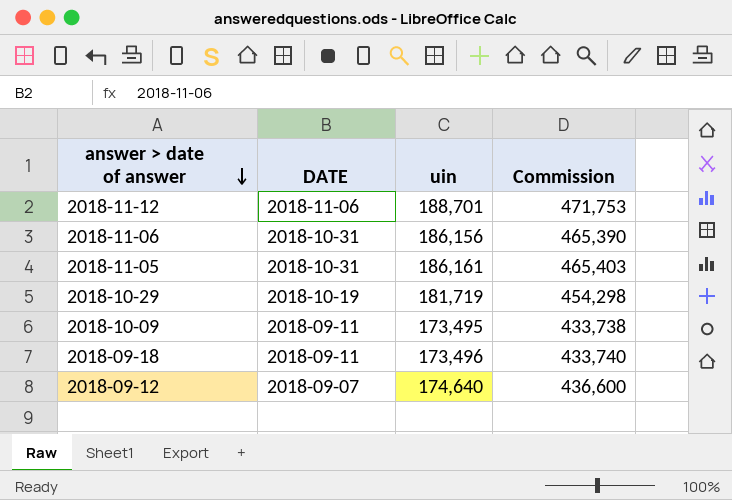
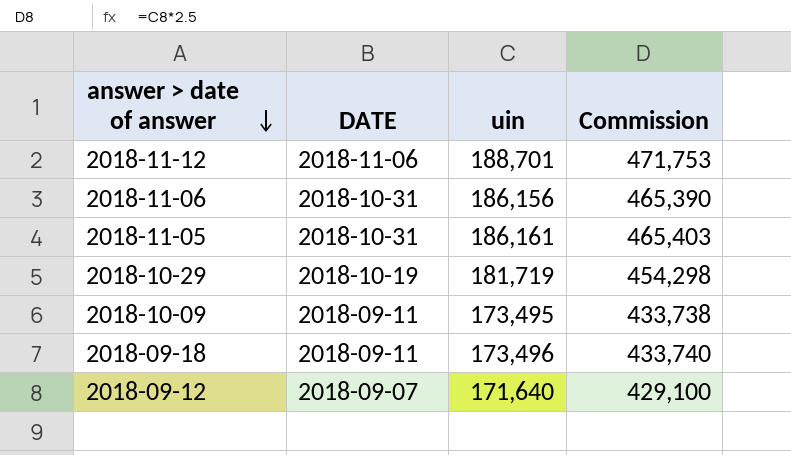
2018-09-12 | uin: 174,640 -> 171,640
2018-09-12 | Commission: 436,600 -> 429,100

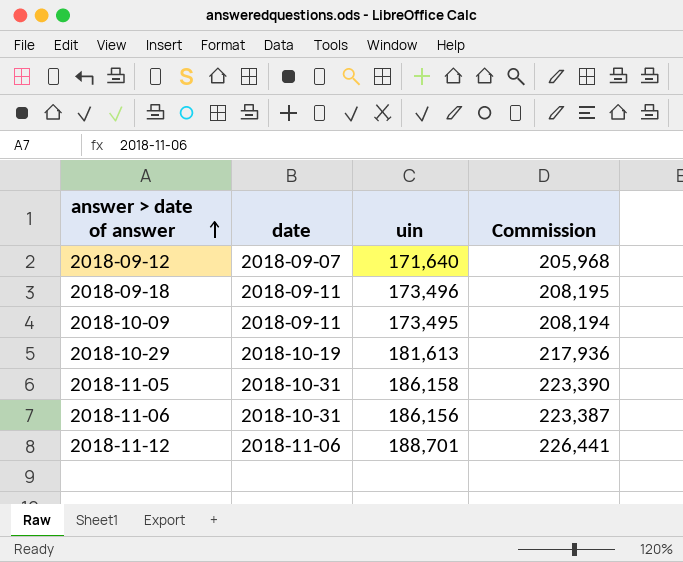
row order: answer > date of answer descending -> answer > date of answer ascending
column name: DATE -> date
column Commission | formula: [uin] * 2.5 -> [uin] * 1.2
2018-10-29 | uin: 181,719 -> 181,613
2018-11-05 | uin: 186,161 -> 186,158

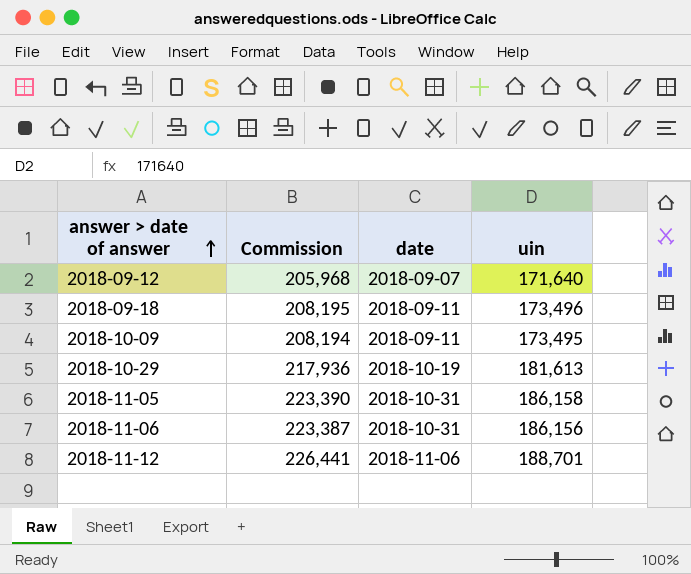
column Commission | position: 4 -> 2

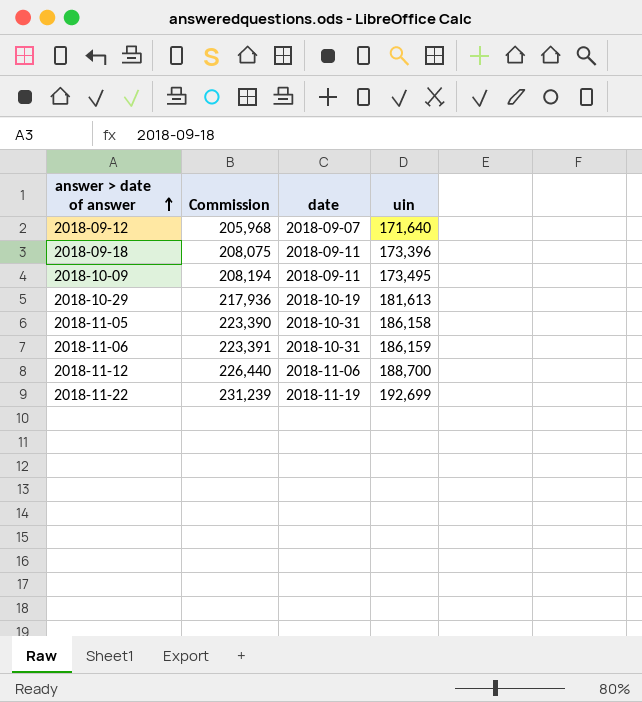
2018-09-18 | Commission: 208,195 -> 208,075
2018-09-18 | uin: 173,496 -> 173,396
2018-11-06 | Commission: 223,387 -> 223,391
2018-11-06 | uin: 186,156 -> 186,159
2018-11-12 | Commission: 226,441 -> 226,440
2018-11-12 | uin: 188,701 -> 188,700
row 2018-11-22: none -> 231,239 | 2018-11-19 | 192,699

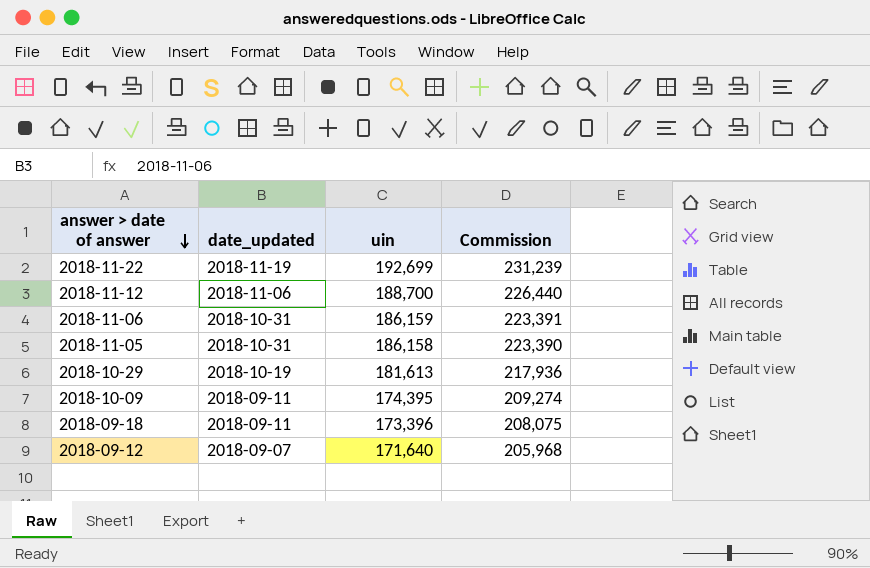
row order: answer > date of answer ascending -> answer > date of answer descending
column name: date -> date_updated
column Commission | position: 2 -> 4
2018-10-09 | uin: 173,495 -> 174,395
2018-10-09 | Commission: 208,194 -> 209,274

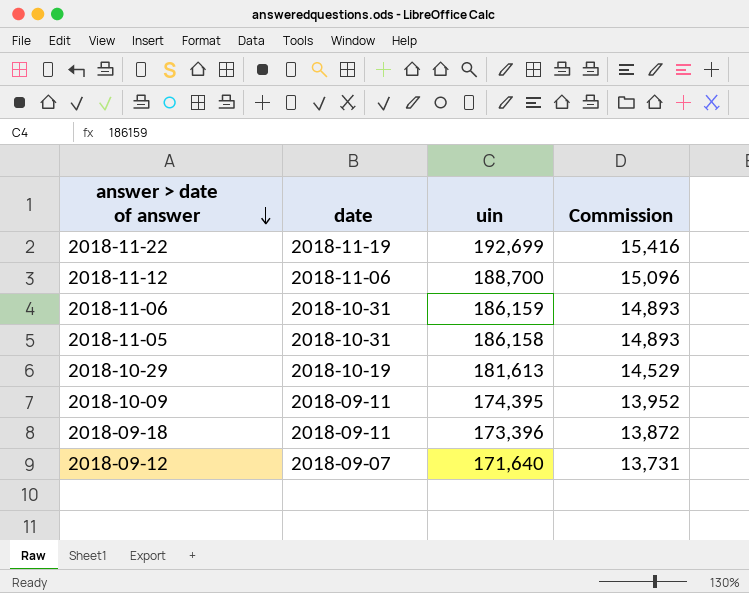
column name: date_updated -> date
column Commission | formula: [uin] * 1.2 -> [uin] * 0.08

